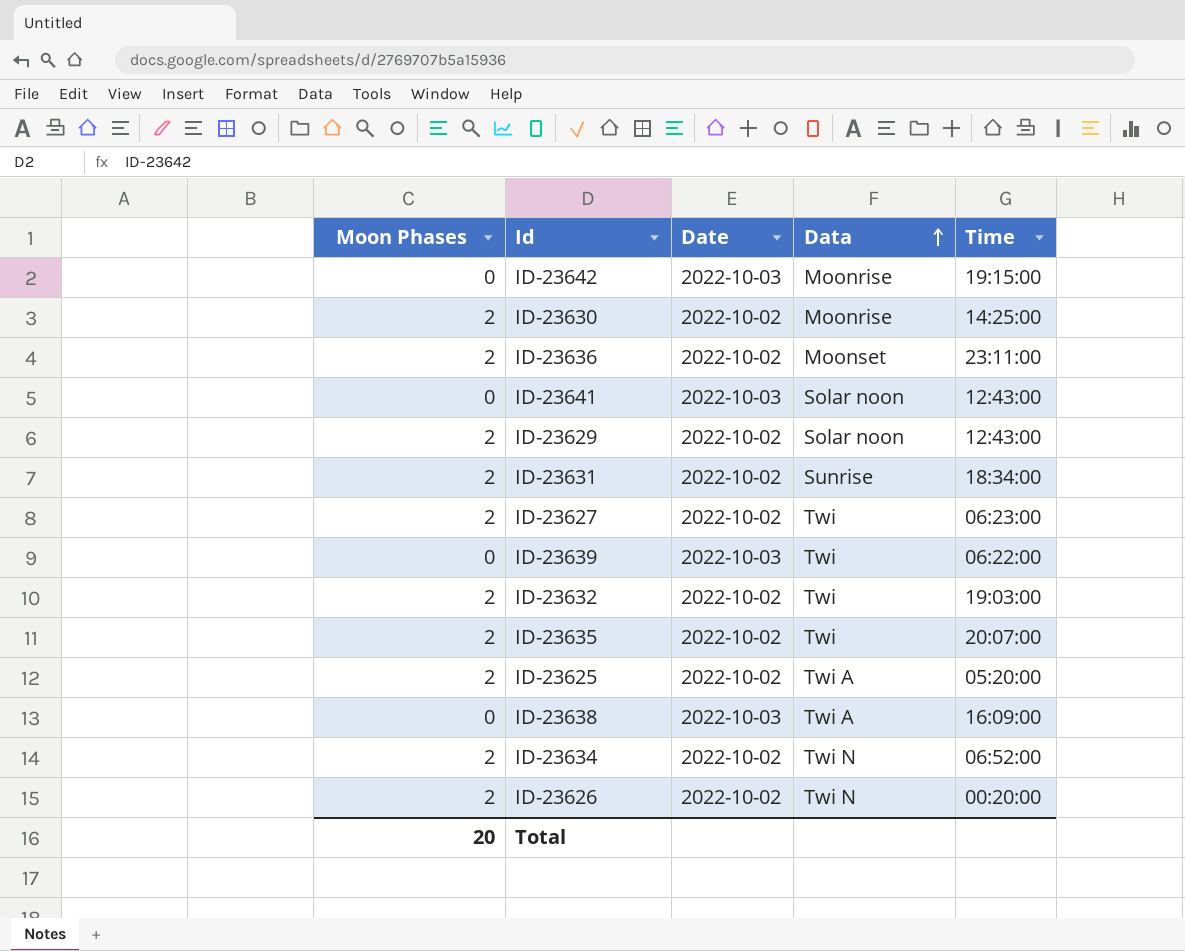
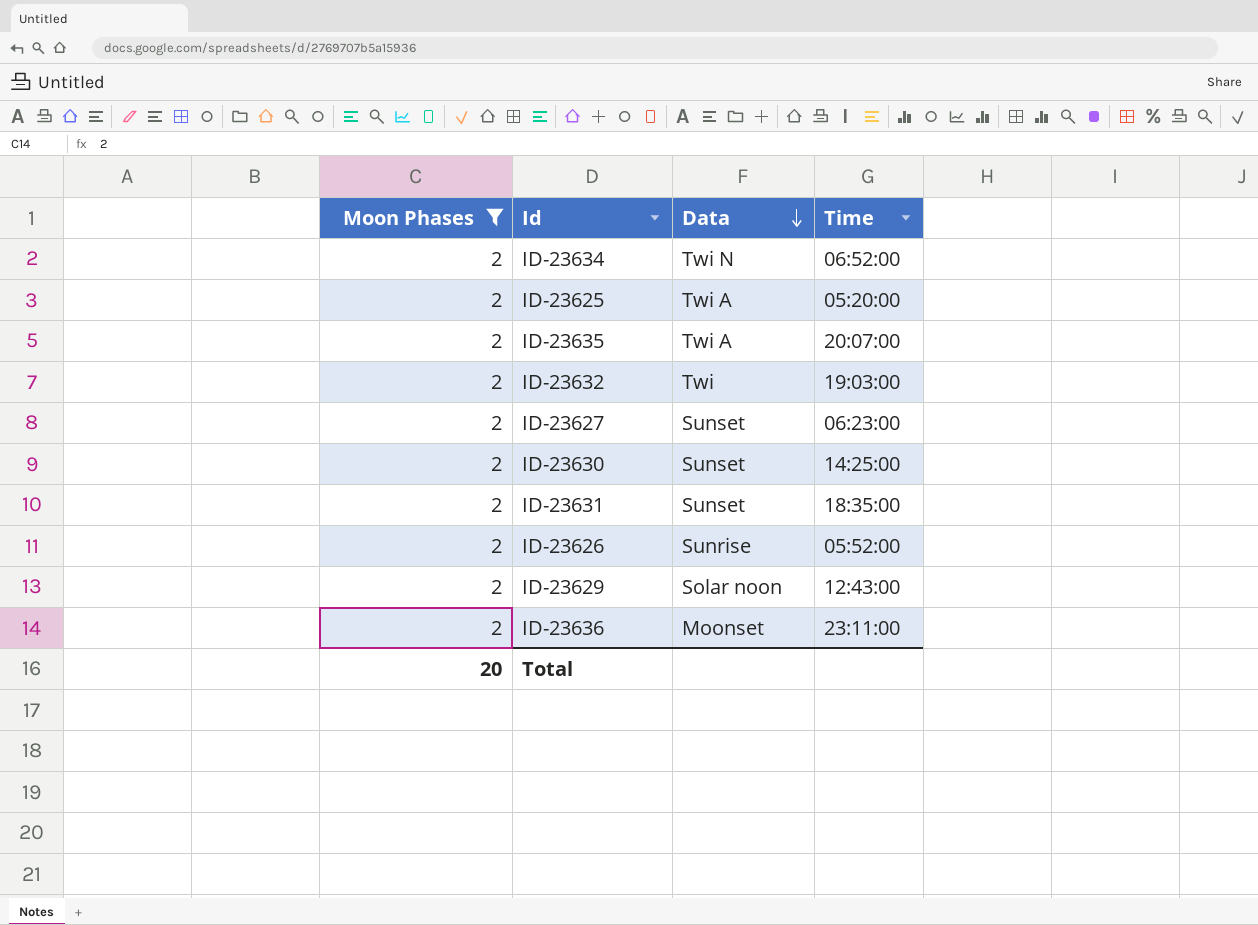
filter: none -> Moon Phases = 2
row order: Data ascending -> Data descending
column Date | position: 3 -> none
ID-23635 | Data: Twi -> Twi A
ID-23627 | Data: Twi -> Sunset
ID-23630 | Data: Moonrise -> Sunset
ID-23631 | Data: Sunrise -> Sunset
ID-23631 | Time: 18:34:00 -> 18:35:00
ID-23626 | Data: Twi N -> Sunrise
ID-23626 | Time: 00:20:00 -> 05:52:00

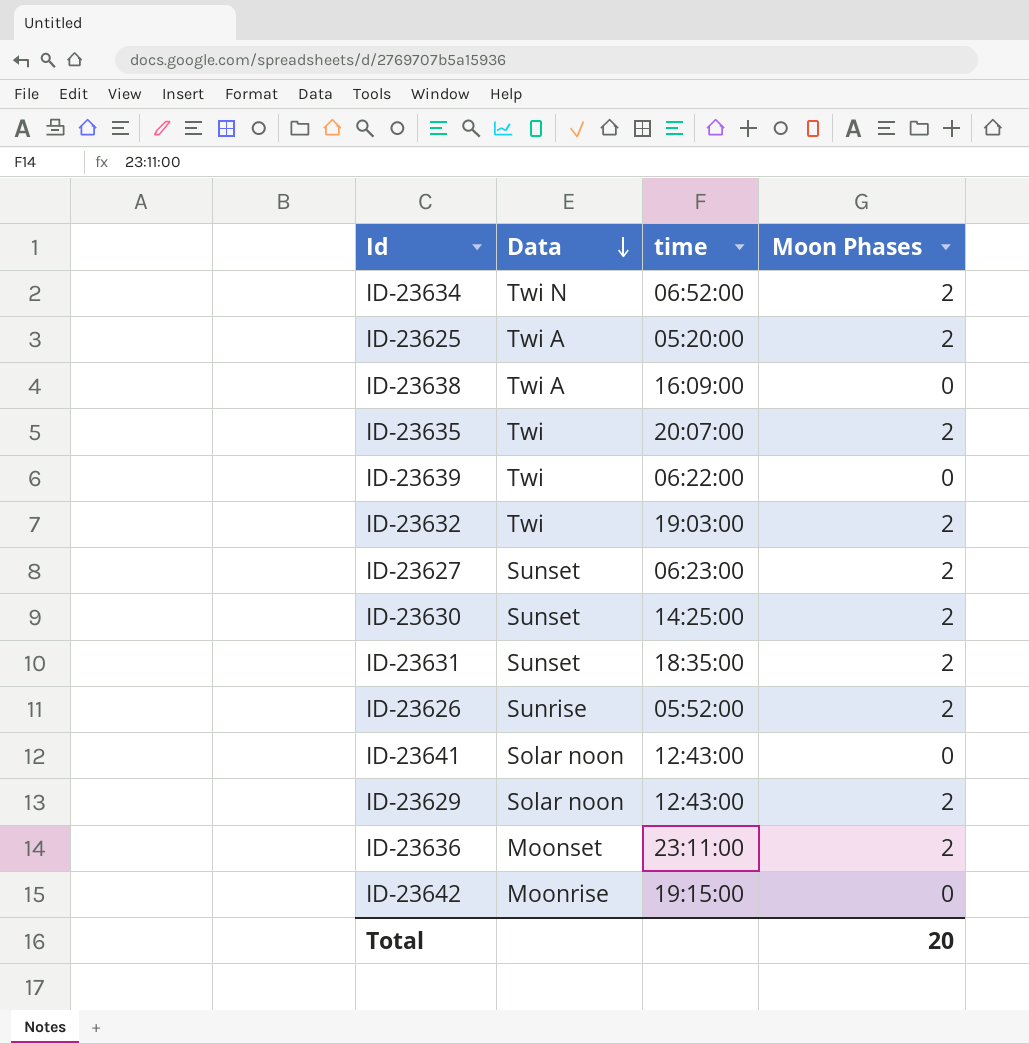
filter: Moon Phases = 2 -> none
column name: Time -> time
column Moon Phases | position: 1 -> 4
ID-23635 | Data: Twi A -> Twi

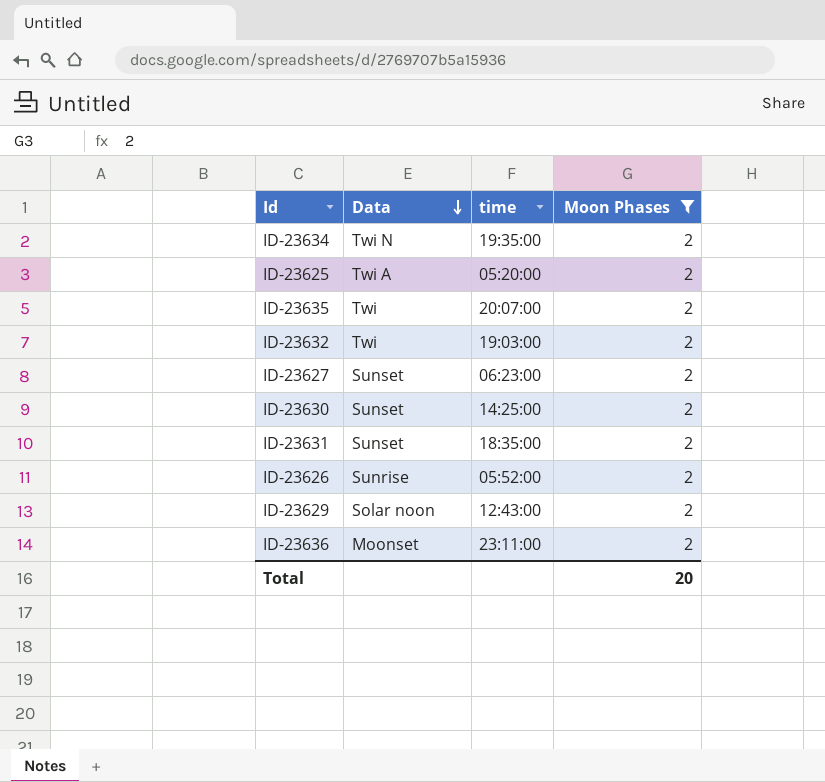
filter: none -> Moon Phases = 2
ID-23634 | time: 06:52:00 -> 19:35:00

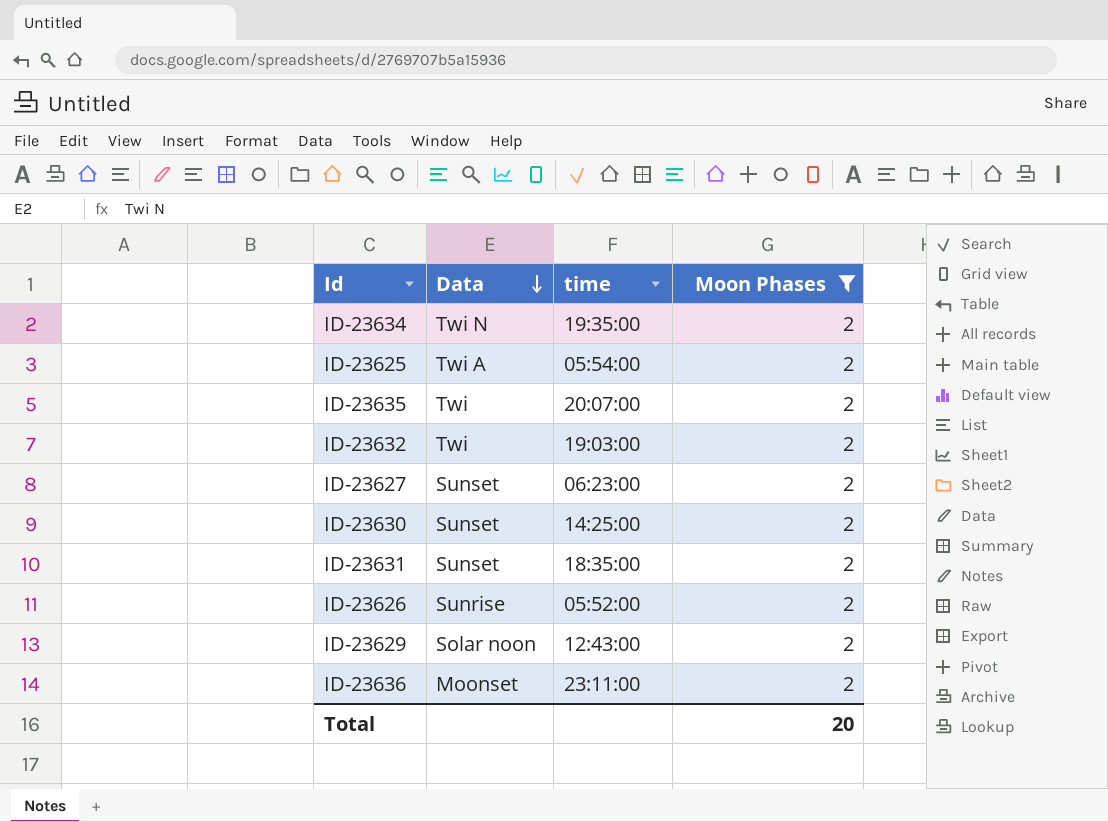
ID-23625 | time: 05:20:00 -> 05:54:00

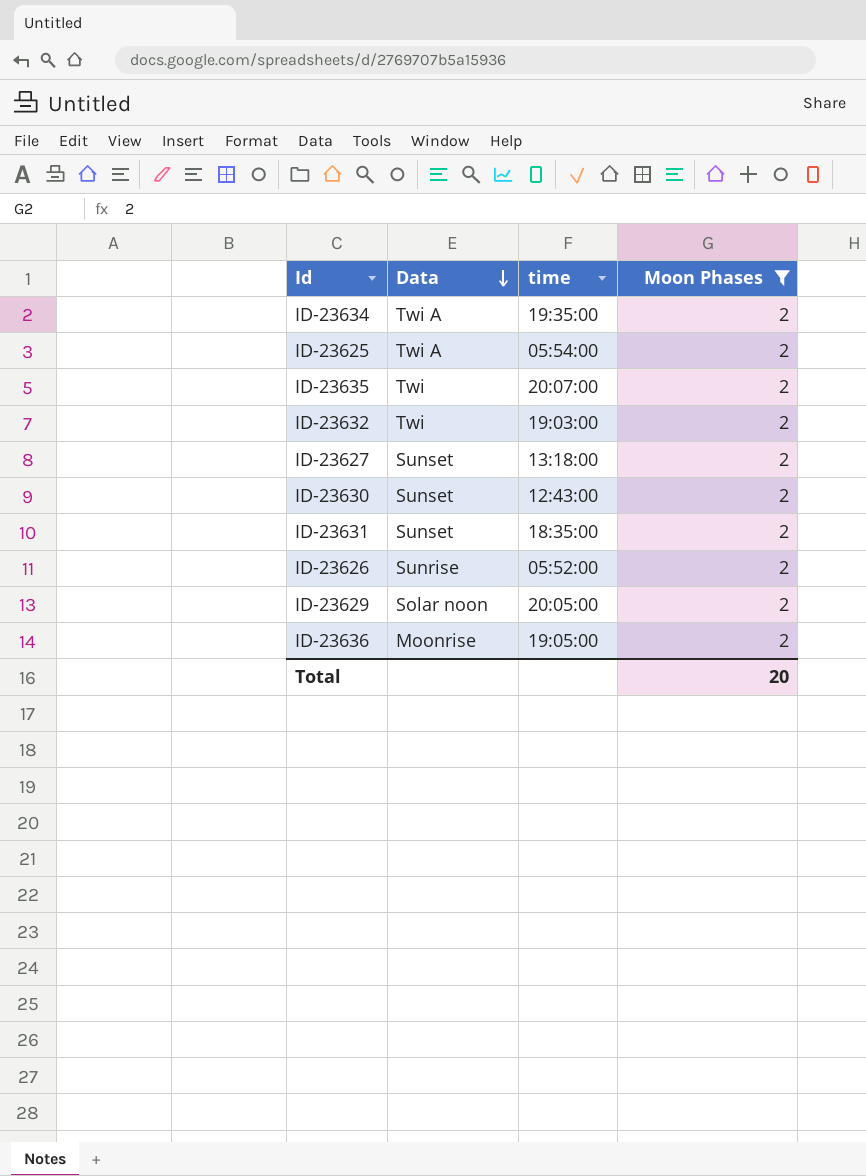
ID-23634 | Data: Twi N -> Twi A
ID-23627 | time: 06:23:00 -> 13:18:00
ID-23630 | time: 14:25:00 -> 12:43:00
ID-23629 | time: 12:43:00 -> 20:05:00
ID-23636 | Data: Moonset -> Moonrise
ID-23636 | time: 23:11:00 -> 19:05:00

